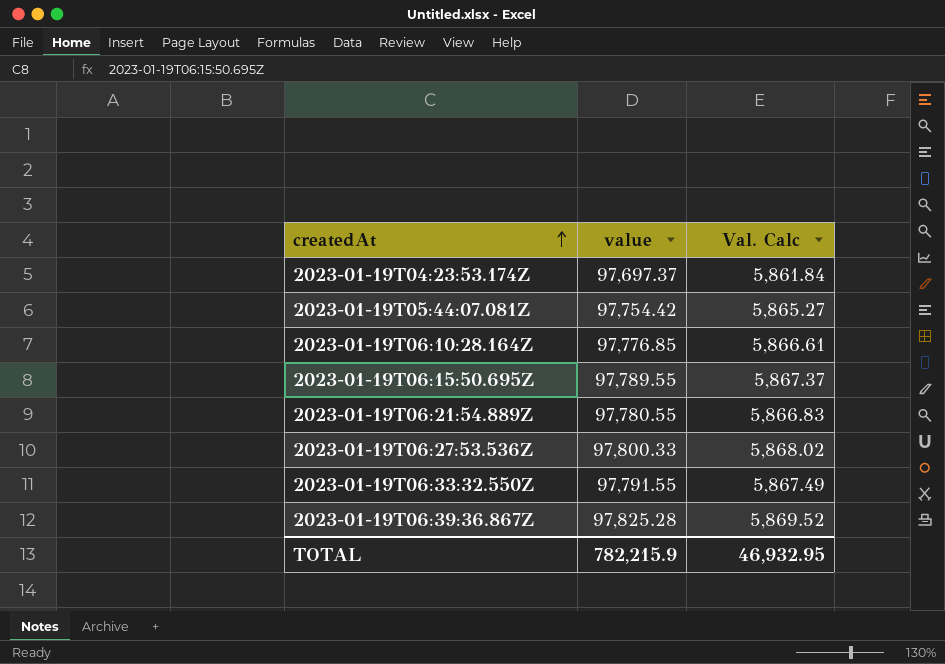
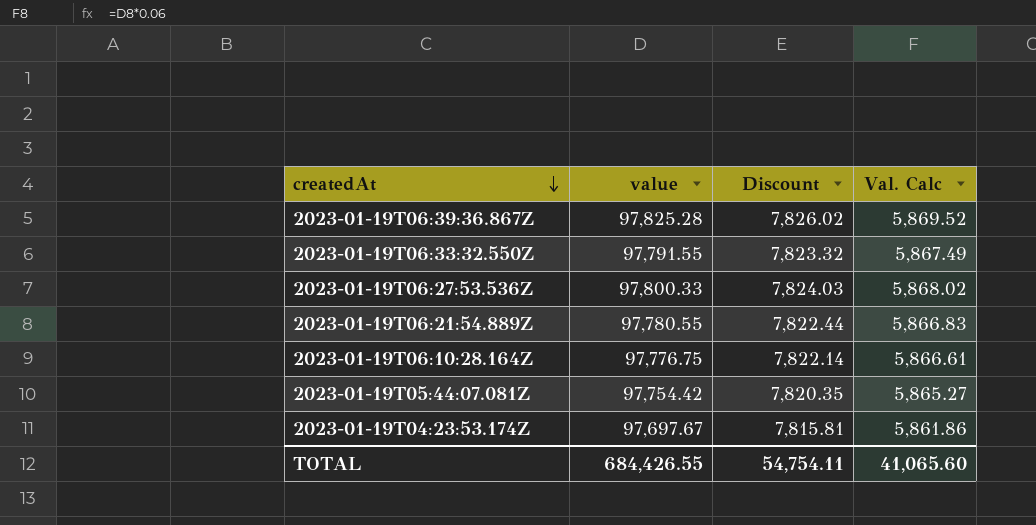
row order: createdAt ascending -> createdAt descending
column Discount | formula: none -> [value] * 0.08
row 2023-01-19T06:15:50.695Z: 97,789.55 | 5,867.37 -> none
2023-01-19T06:10:28.164Z | value: 97,776.85 -> 97,776.75
2023-01-19T04:23:53.174Z | value: 97,697.37 -> 97,697.67
2023-01-19T04:23:53.174Z | Val. Calc: 5,861.84 -> 5,861.86
TOTAL | value: 782,215.9 -> 684,426.55
TOTAL | Val. Calc: 46,932.95 -> 41,065.60

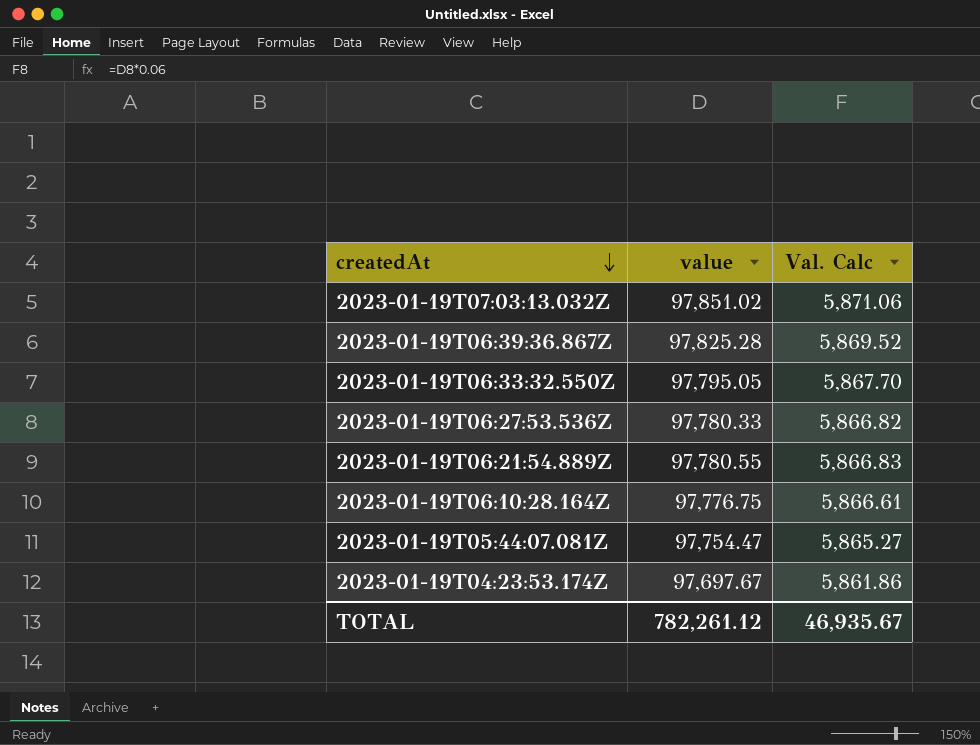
column Discount | formula: [value] * 0.08 -> none
row 2023-01-19T07:03:13.032Z: none -> 97,851.02 | 5,871.06
2023-01-19T06:33:32.550Z | value: 97,791.55 -> 97,795.05
2023-01-19T06:33:32.550Z | Val. Calc: 5,867.49 -> 5,867.70
2023-01-19T06:27:53.536Z | value: 97,800.33 -> 97,780.33
2023-01-19T06:27:53.536Z | Val. Calc: 5,868.02 -> 5,866.82
2023-01-19T05:44:07.081Z | value: 97,754.42 -> 97,754.47
TOTAL | value: 684,426.55 -> 782,261.12
TOTAL | Val. Calc: 41,065.60 -> 46,935.67

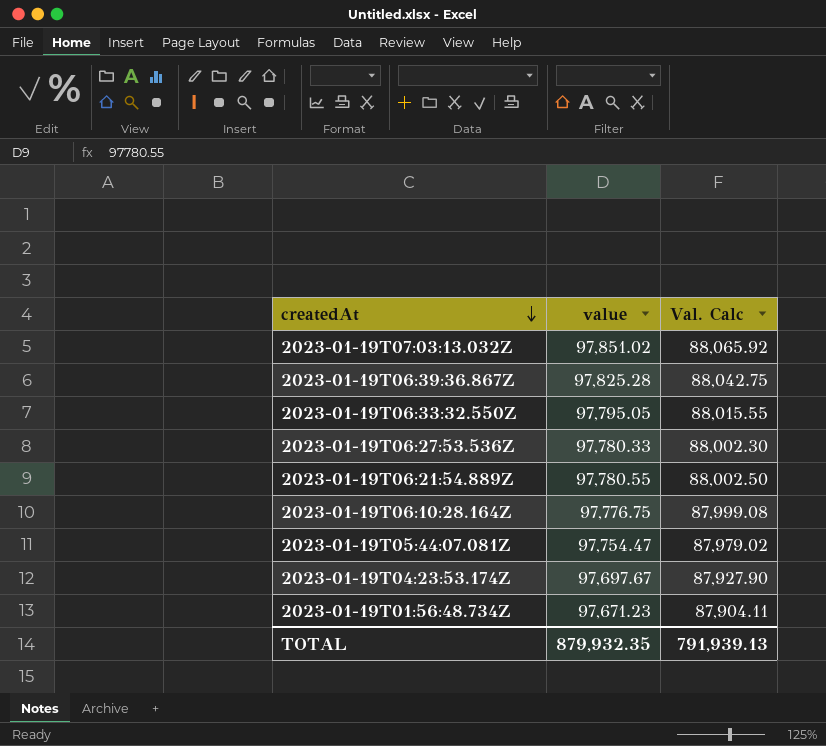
column Val. Calc | formula: [value] * 0.06 -> [value] * 0.9
row 2023-01-19T01:56:48.734Z: none -> 97,671.23 | 87,904.11
TOTAL | value: 782,261.12 -> 879,932.35
TOTAL | Val. Calc: 46,935.67 -> 791,939.13

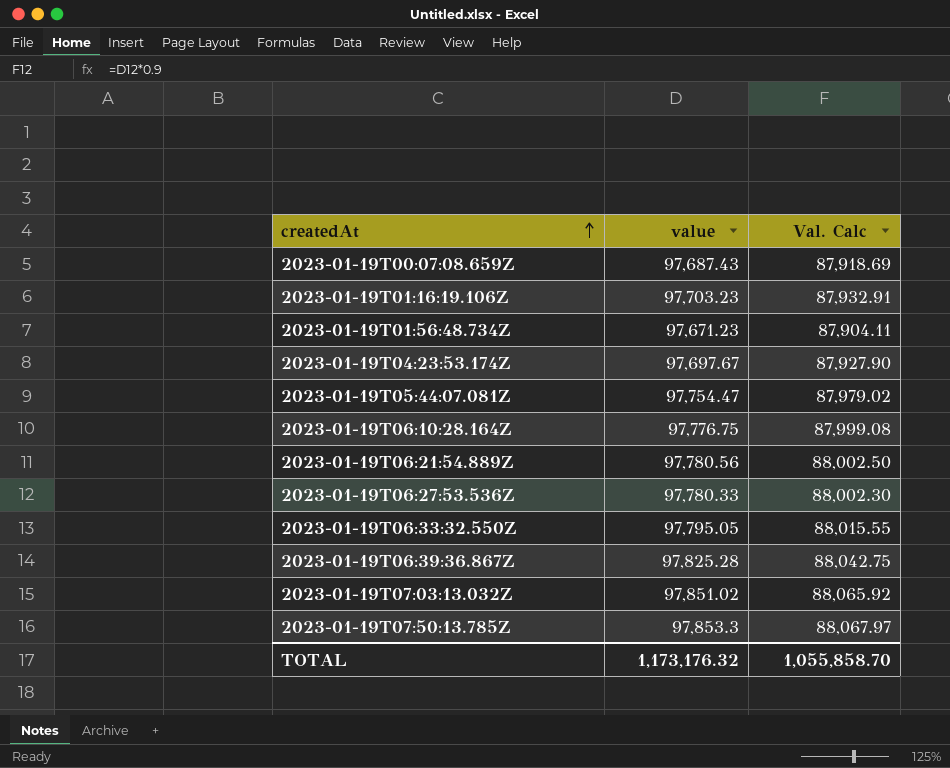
row order: createdAt descending -> createdAt ascending
row 2023-01-19T00:07:08.659Z: none -> 97,687.43 | 87,918.69
row 2023-01-19T01:16:19.106Z: none -> 97,703.23 | 87,932.91
2023-01-19T06:21:54.889Z | value: 97,780.55 -> 97,780.56
row 2023-01-19T07:50:13.785Z: none -> 97,853.3 | 88,067.97
TOTAL | value: 879,932.35 -> 1,173,176.32
TOTAL | Val. Calc: 791,939.13 -> 1,055,858.70

